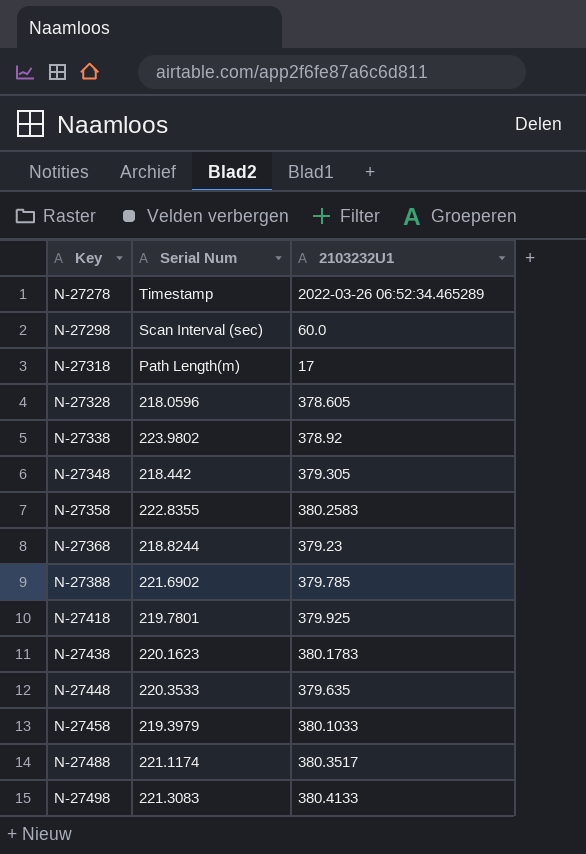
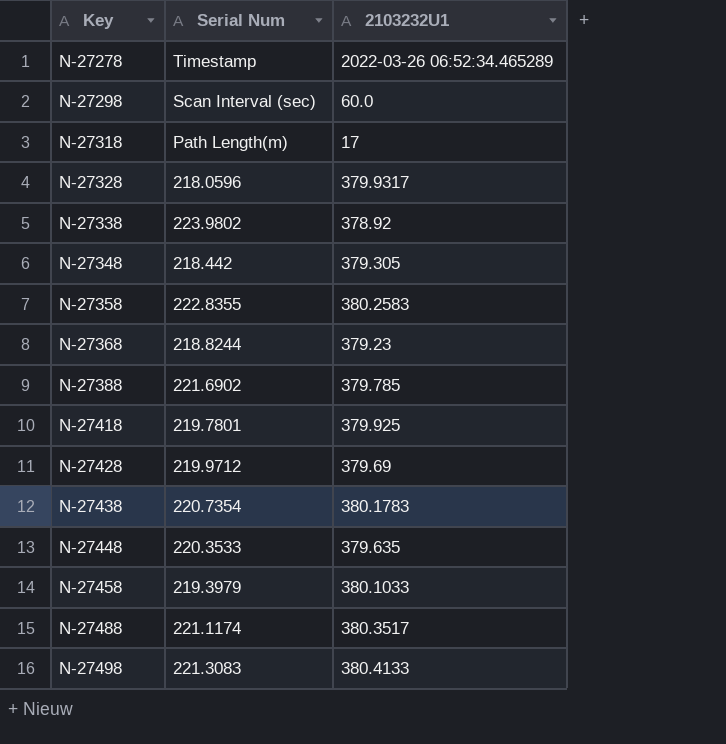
N-27328 | 2103232U1: 378.605 -> 379.9317
row N-27428: none -> 219.9712 | 379.69
N-27438 | Serial Num: 220.1623 -> 220.7354

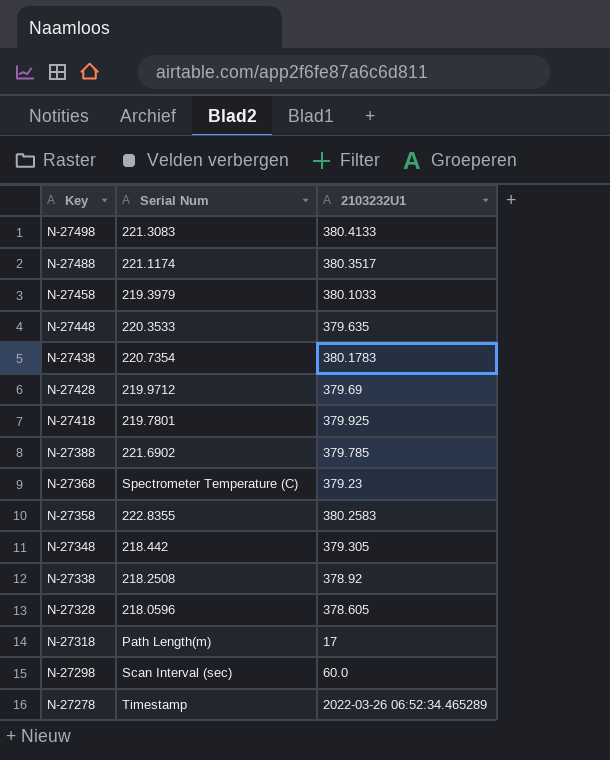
row order: Key ascending -> Key descending
N-27368 | Serial Num: 218.8244 -> Spectrometer Temperature (C)
N-27338 | Serial Num: 223.9802 -> 218.2508
N-27328 | 2103232U1: 379.9317 -> 378.605

